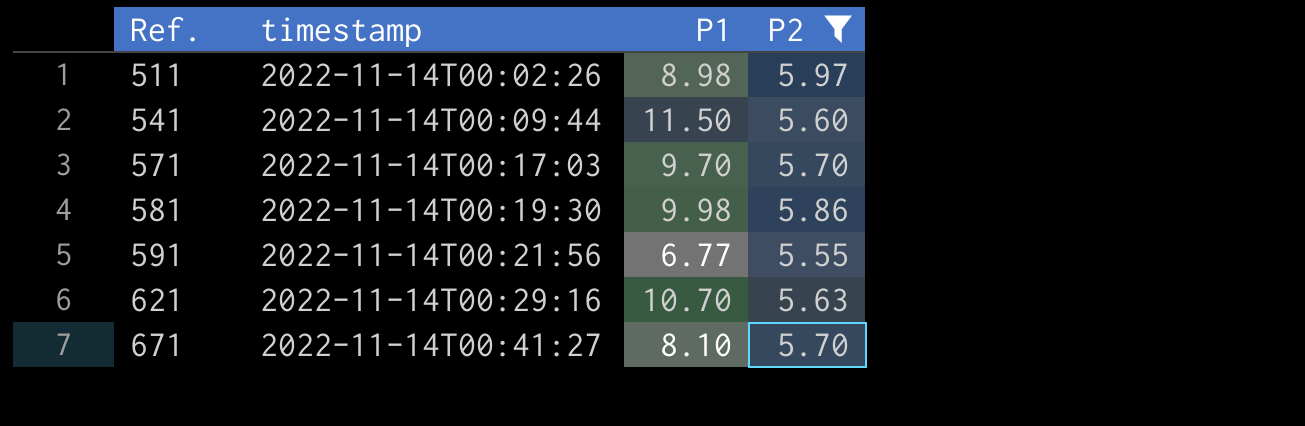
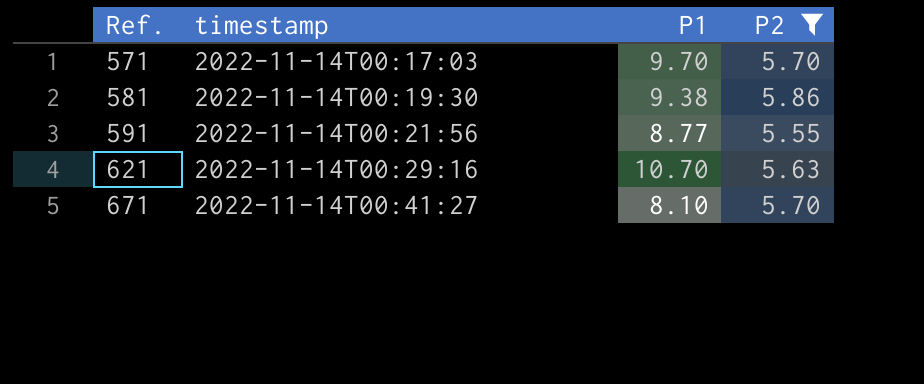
row 511: 2022-11-14T00:02:26 | 8.98 | 5.97 -> none
row 541: 2022-11-14T00:09:44 | 11.50 | 5.60 -> none
581 | P1: 9.98 -> 9.38
591 | P1: 6.77 -> 8.77

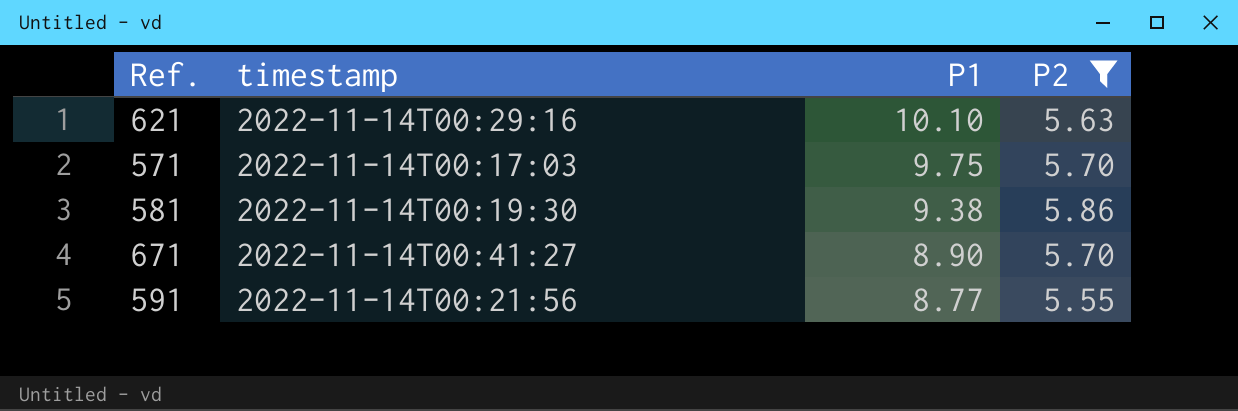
row order: Ref. ascending -> P1 descending
621 | P1: 10.70 -> 10.10
571 | P1: 9.70 -> 9.75
671 | P1: 8.10 -> 8.90

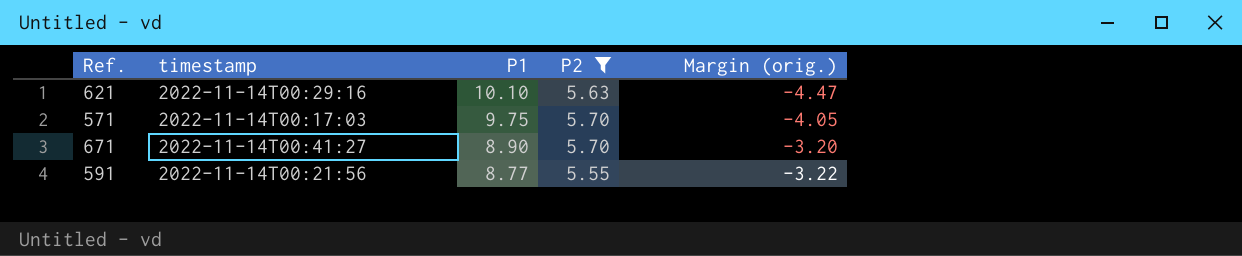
column Margin (orig.) | formula: none -> [P2] - [P1]
row 581: 2022-11-14T00:19:30 | 9.38 | 5.86 -> none

